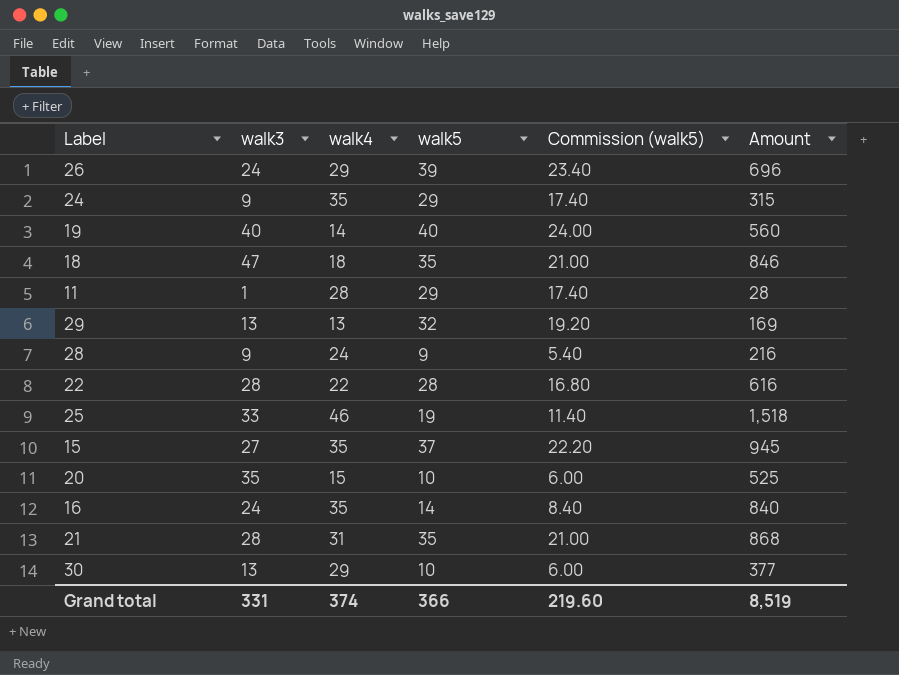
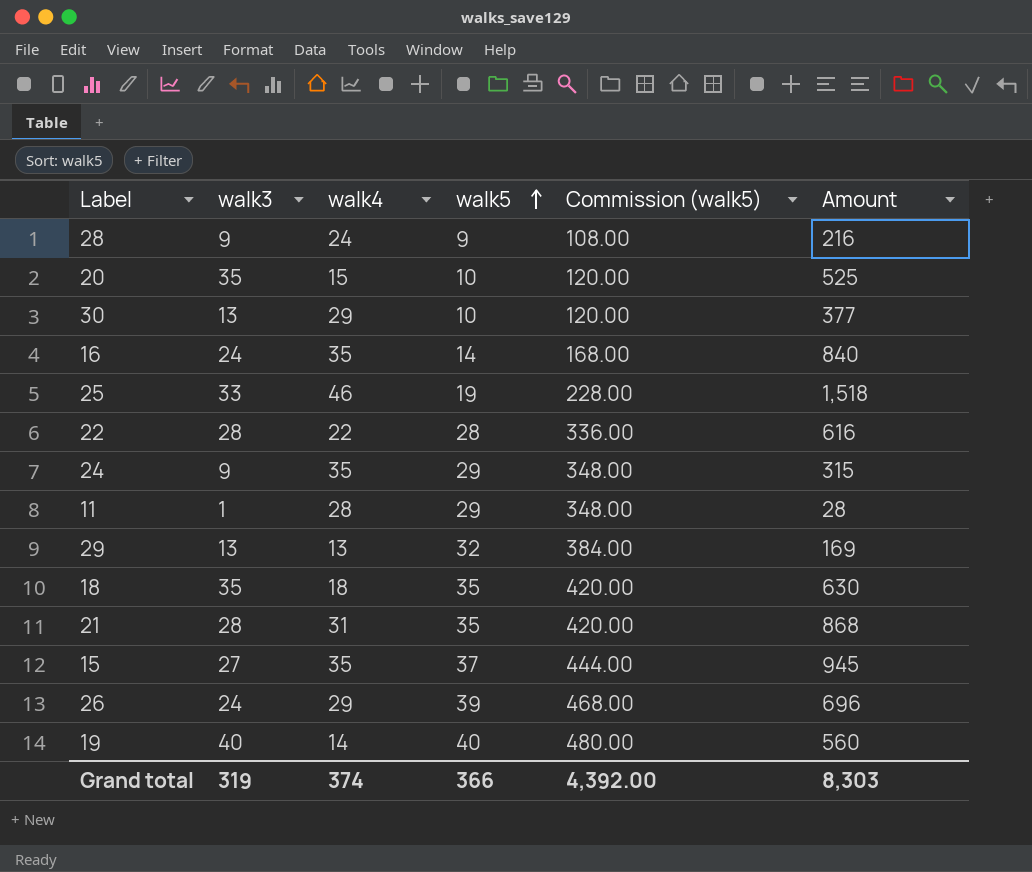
row order: none -> walk5 ascending
column Commission (walk5) | formula: [walk5] * 0.6 -> [walk5] * 12
18 | walk3: 47 -> 35
18 | Amount: 846 -> 630
Grand total | walk3: 331 -> 319
Grand total | Commission (walk5): 219.60 -> 4,392.00
Grand total | Amount: 8,519 -> 8,303

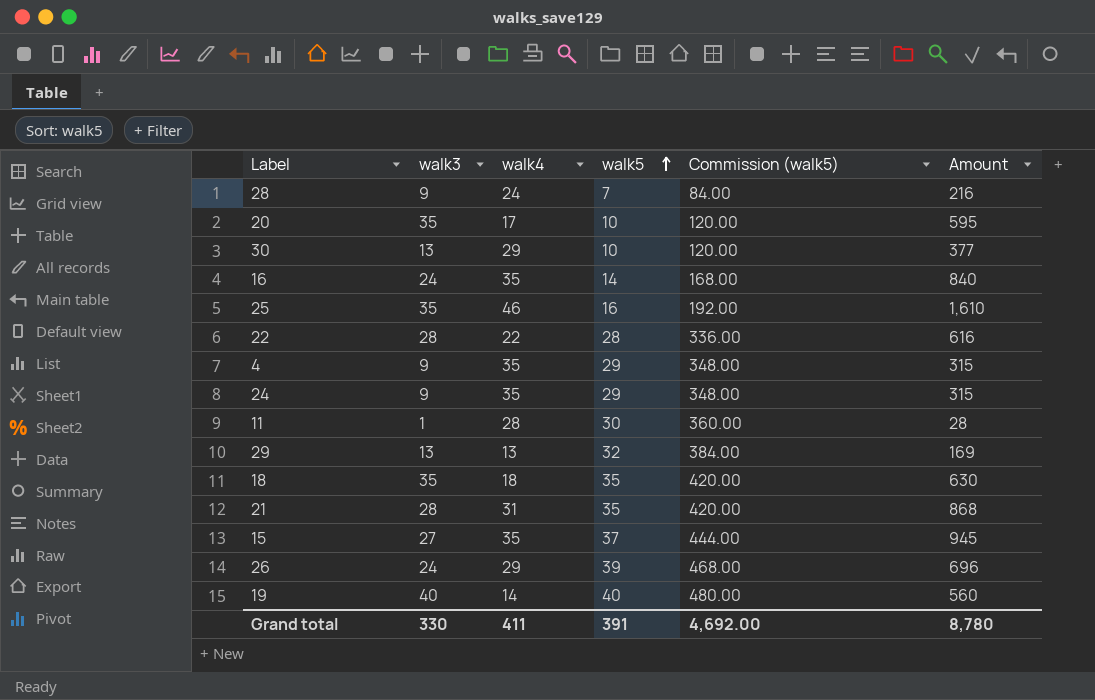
28 | walk5: 9 -> 7
28 | Commission (walk5): 108.00 -> 84.00
20 | walk4: 15 -> 17
20 | Amount: 525 -> 595
25 | walk3: 33 -> 35
25 | walk5: 19 -> 16
25 | Commission (walk5): 228.00 -> 192.00
25 | Amount: 1,518 -> 1,610
row 4: none -> 9 | 35 | 29 | 348.00 | 315
11 | walk5: 29 -> 30
11 | Commission (walk5): 348.00 -> 360.00
Grand total | walk3: 319 -> 330
Grand total | walk4: 374 -> 411
Grand total | walk5: 366 -> 391
Grand total | Commission (walk5): 4,392.00 -> 4,692.00
Grand total | Amount: 8,303 -> 8,780

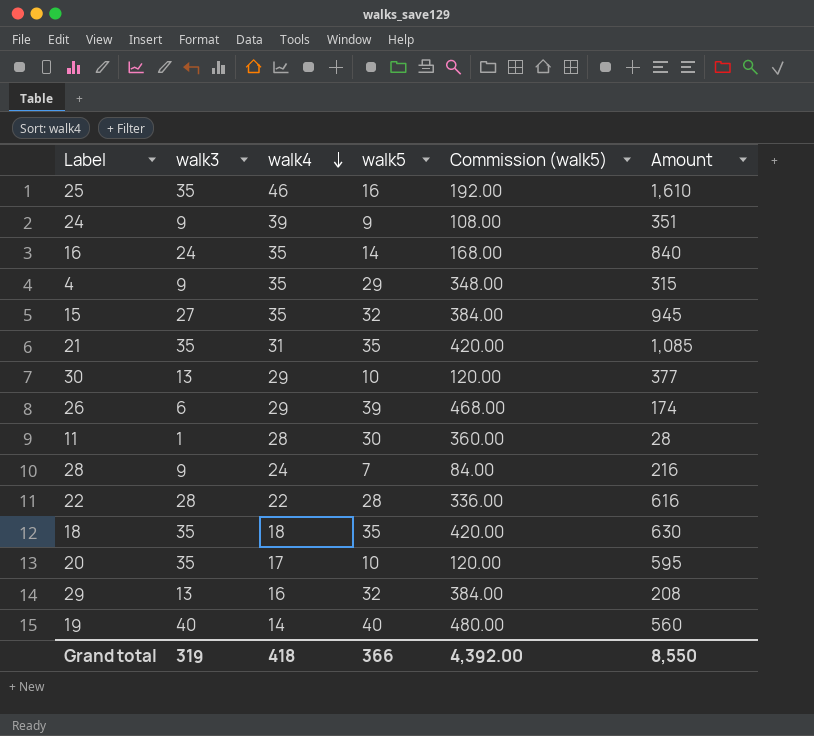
row order: walk5 ascending -> walk4 descending
24 | walk4: 35 -> 39
24 | walk5: 29 -> 9
24 | Commission (walk5): 348.00 -> 108.00
24 | Amount: 315 -> 351
15 | walk5: 37 -> 32
15 | Commission (walk5): 444.00 -> 384.00
21 | walk3: 28 -> 35
21 | Amount: 868 -> 1,085
26 | walk3: 24 -> 6
26 | Amount: 696 -> 174
29 | walk4: 13 -> 16
29 | Amount: 169 -> 208
Grand total | walk3: 330 -> 319
Grand total | walk4: 411 -> 418
Grand total | walk5: 391 -> 366
Grand total | Commission (walk5): 4,692.00 -> 4,392.00
Grand total | Amount: 8,780 -> 8,550

